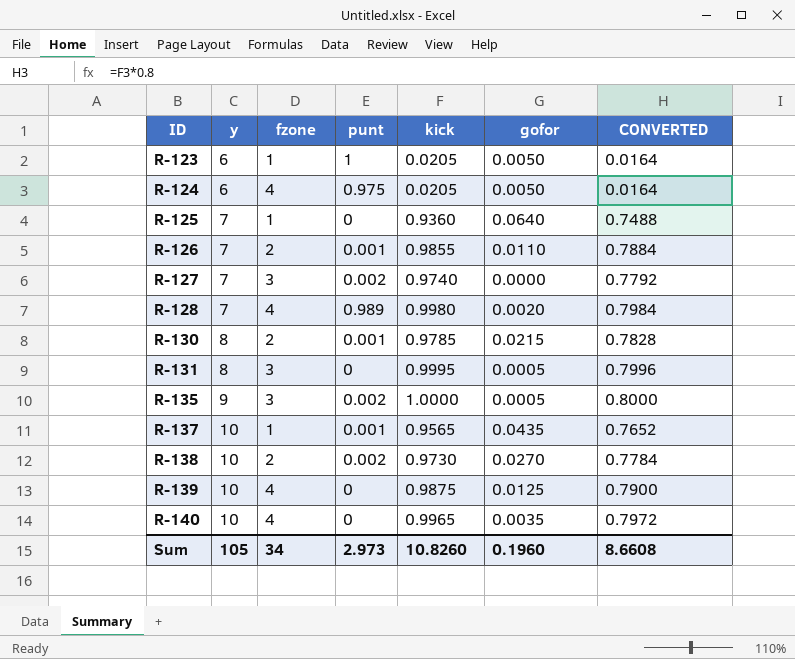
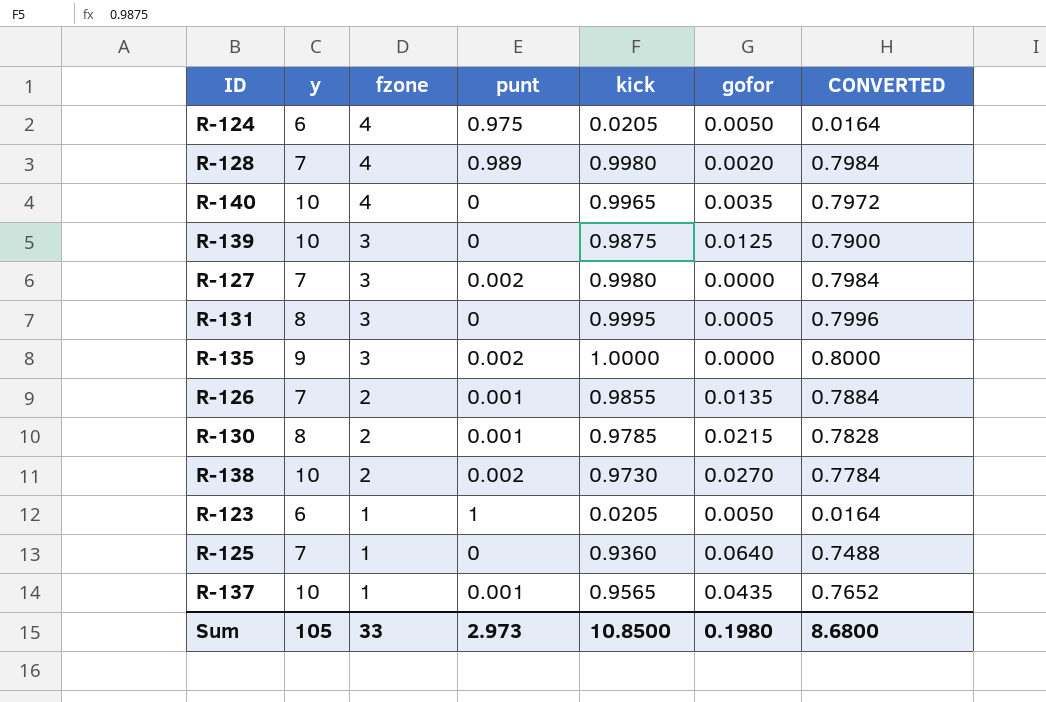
row order: ID ascending -> fzone descending
R-139 | fzone: 4 -> 3
R-127 | kick: 0.9740 -> 0.9980
R-127 | CONVERTED: 0.7792 -> 0.7984
R-135 | gofor: 0.0005 -> 0.0000
R-126 | gofor: 0.0110 -> 0.0135
Sum | fzone: 34 -> 33
Sum | kick: 10.8260 -> 10.8500
Sum | gofor: 0.1960 -> 0.1980
Sum | CONVERTED: 8.6608 -> 8.6800

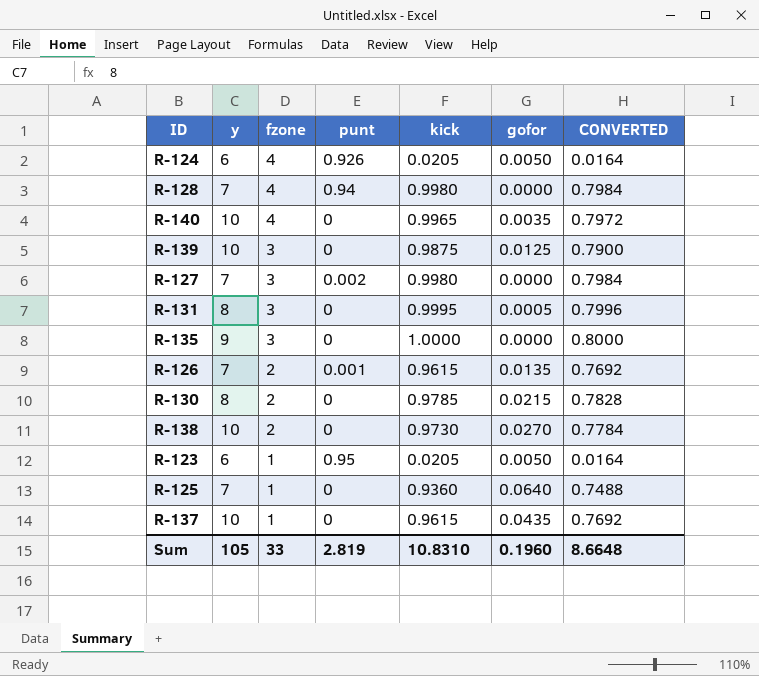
R-124 | punt: 0.975 -> 0.926
R-128 | punt: 0.989 -> 0.94
R-128 | gofor: 0.0020 -> 0.0000
R-135 | punt: 0.002 -> 0
R-126 | kick: 0.9855 -> 0.9615
R-126 | CONVERTED: 0.7884 -> 0.7692
R-130 | punt: 0.001 -> 0
R-138 | punt: 0.002 -> 0
R-123 | punt: 1 -> 0.95
R-137 | punt: 0.001 -> 0
R-137 | kick: 0.9565 -> 0.9615
R-137 | CONVERTED: 0.7652 -> 0.7692
Sum | punt: 2.973 -> 2.819
Sum | kick: 10.8500 -> 10.8310
Sum | gofor: 0.1980 -> 0.1960
Sum | CONVERTED: 8.6800 -> 8.6648

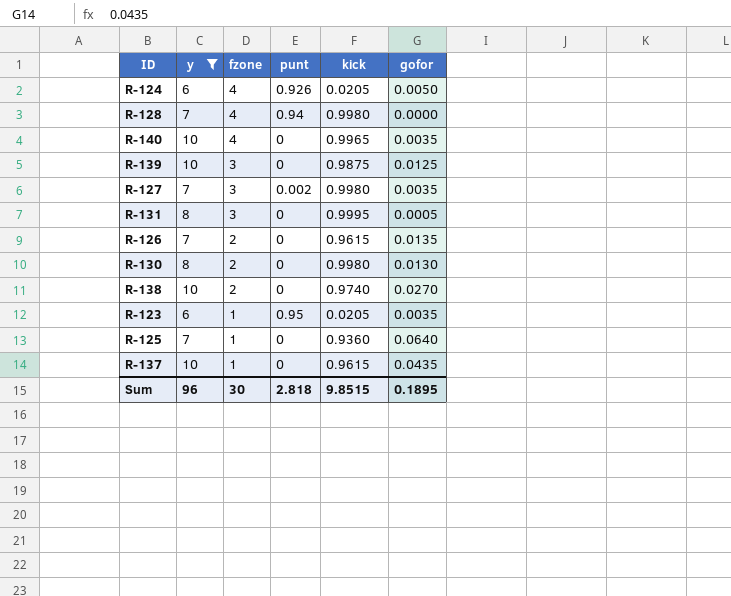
filter: none -> y != 9
column CONVERTED | formula: [kick] * 0.8 -> none
R-127 | gofor: 0.0000 -> 0.0035
R-126 | punt: 0.001 -> 0
R-130 | kick: 0.9785 -> 0.9980
R-130 | gofor: 0.0215 -> 0.0130
R-138 | kick: 0.9730 -> 0.9740
R-123 | gofor: 0.0050 -> 0.0035
Sum | y: 105 -> 96
Sum | fzone: 33 -> 30
Sum | punt: 2.819 -> 2.818
Sum | kick: 10.8310 -> 9.8515
Sum | gofor: 0.1960 -> 0.1895

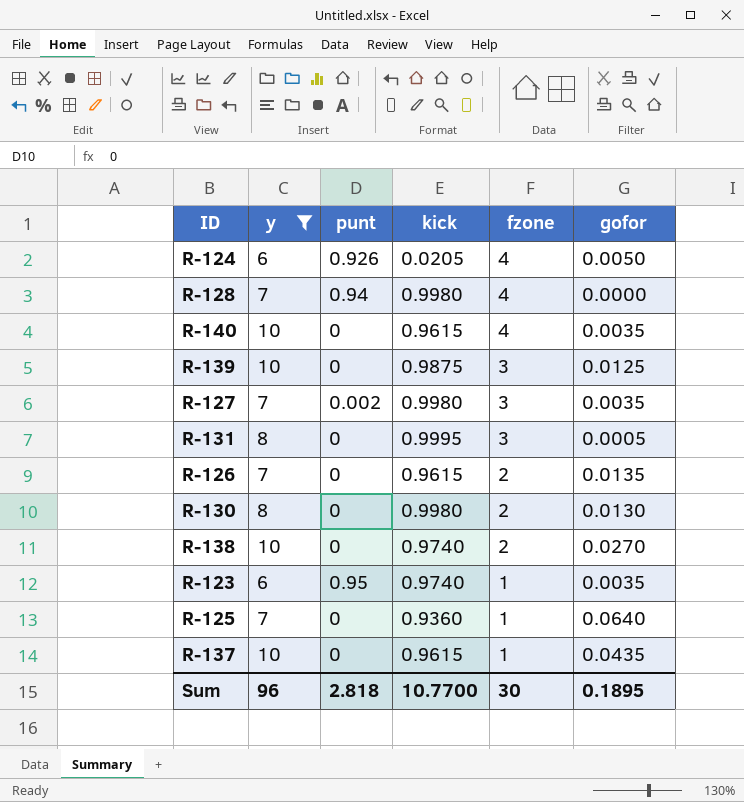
column fzone | position: 3 -> 5
R-140 | kick: 0.9965 -> 0.9615
R-123 | kick: 0.0205 -> 0.9740
Sum | kick: 9.8515 -> 10.7700

